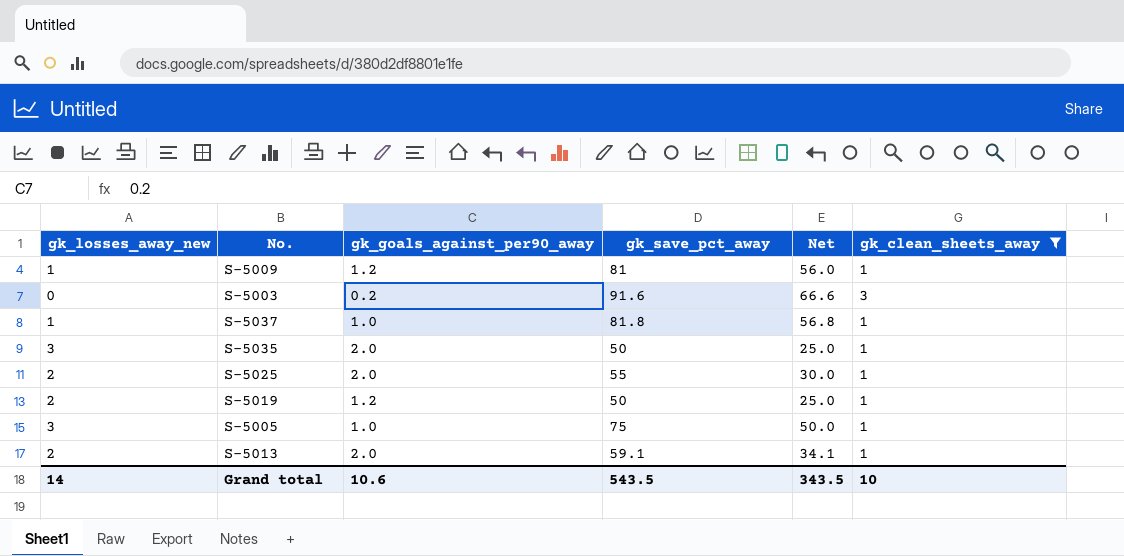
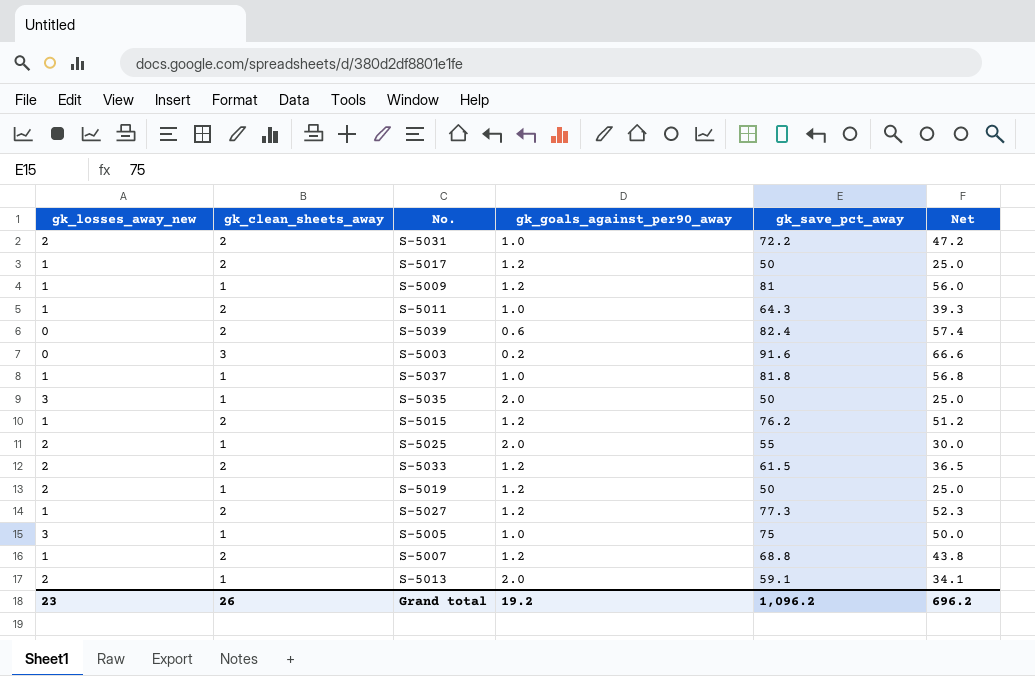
filter: gk_clean_sheets_away != 2 -> none
column gk_clean_sheets_away | position: 6 -> 2
Grand total | gk_losses_away_new: 14 -> 23
Grand total | gk_clean_sheets_away: 10 -> 26
Grand total | gk_goals_against_per90_away: 10.6 -> 19.2
Grand total | gk_save_pct_away: 543.5 -> 1,096.2
Grand total | Net: 343.5 -> 696.2

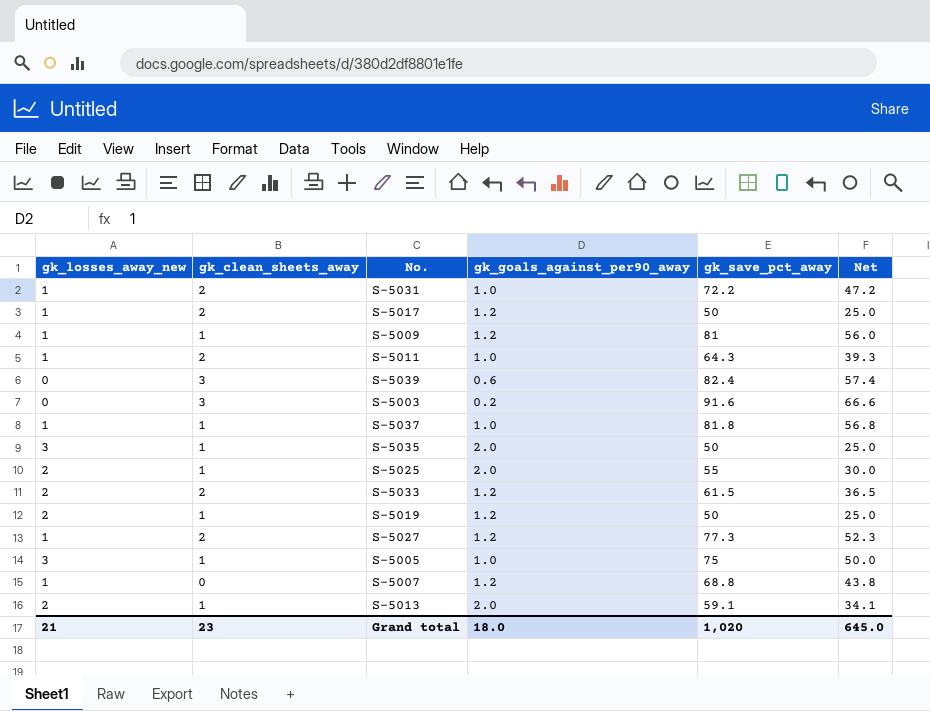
row S-5015: 1 | 2 | 1.2 | 76.2 | 51.2 -> none
S-5031 | gk_losses_away_new: 2 -> 1
S-5039 | gk_clean_sheets_away: 2 -> 3
S-5007 | gk_clean_sheets_away: 2 -> 0
Grand total | gk_losses_away_new: 23 -> 21
Grand total | gk_clean_sheets_away: 26 -> 23
Grand total | gk_goals_against_per90_away: 19.2 -> 18.0
Grand total | gk_save_pct_away: 1,096.2 -> 1,020
Grand total | Net: 696.2 -> 645.0

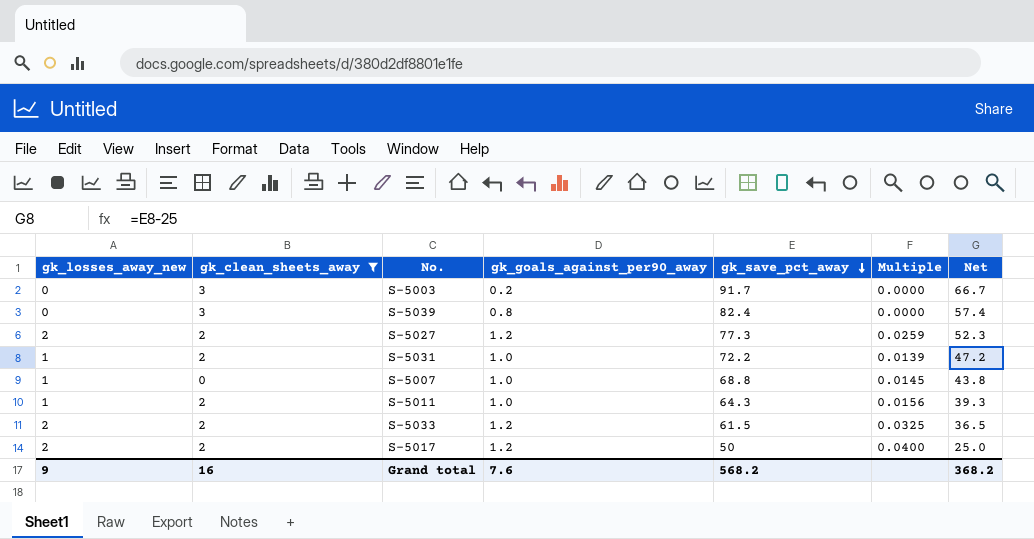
filter: none -> gk_clean_sheets_away != 1
row order: none -> gk_save_pct_away descending
column Multiple | formula: none -> [gk_losses_away_new] / [gk_save_pct_away]
S-5003 | gk_save_pct_away: 91.6 -> 91.7
S-5003 | Net: 66.6 -> 66.7
S-5039 | gk_goals_against_per90_away: 0.6 -> 0.8
S-5027 | gk_losses_away_new: 1 -> 2
S-5007 | gk_goals_against_per90_away: 1.2 -> 1.0
S-5017 | gk_losses_away_new: 1 -> 2
Grand total | gk_losses_away_new: 21 -> 9
Grand total | gk_clean_sheets_away: 23 -> 16
Grand total | gk_goals_against_per90_away: 18.0 -> 7.6
Grand total | gk_save_pct_away: 1,020 -> 568.2
Grand total | Net: 645.0 -> 368.2

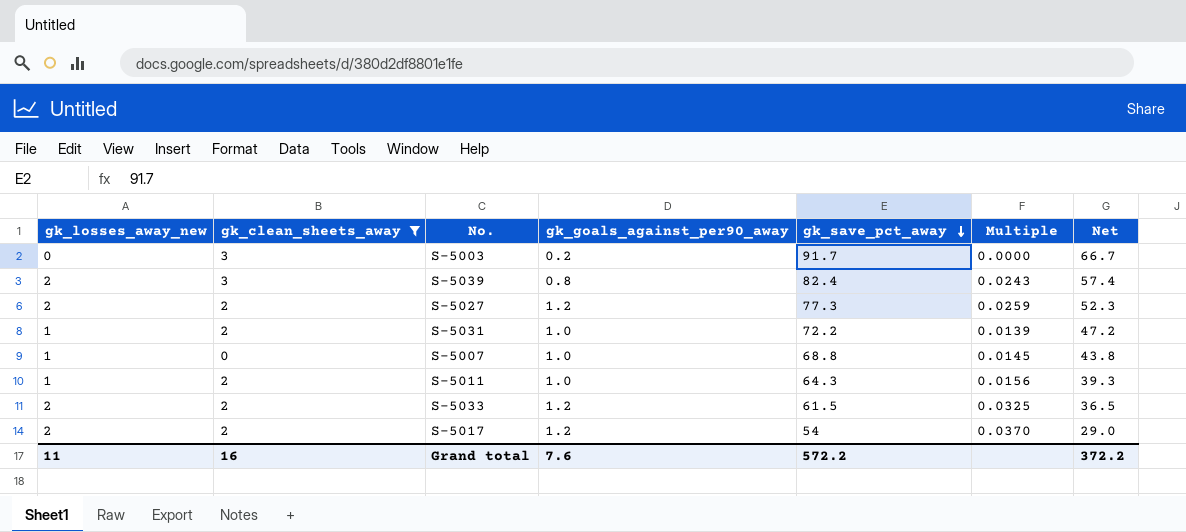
S-5039 | gk_losses_away_new: 0 -> 2
S-5039 | Multiple: 0.0000 -> 0.0243
S-5017 | gk_save_pct_away: 50 -> 54
S-5017 | Multiple: 0.0400 -> 0.0370
S-5017 | Net: 25.0 -> 29.0
Grand total | gk_losses_away_new: 9 -> 11
Grand total | gk_save_pct_away: 568.2 -> 572.2
Grand total | Net: 368.2 -> 372.2

